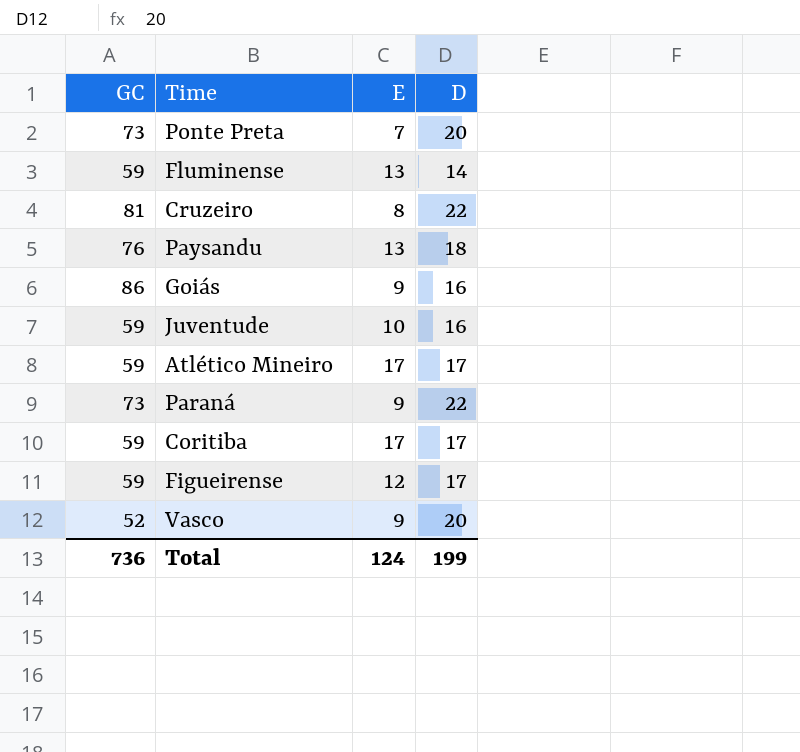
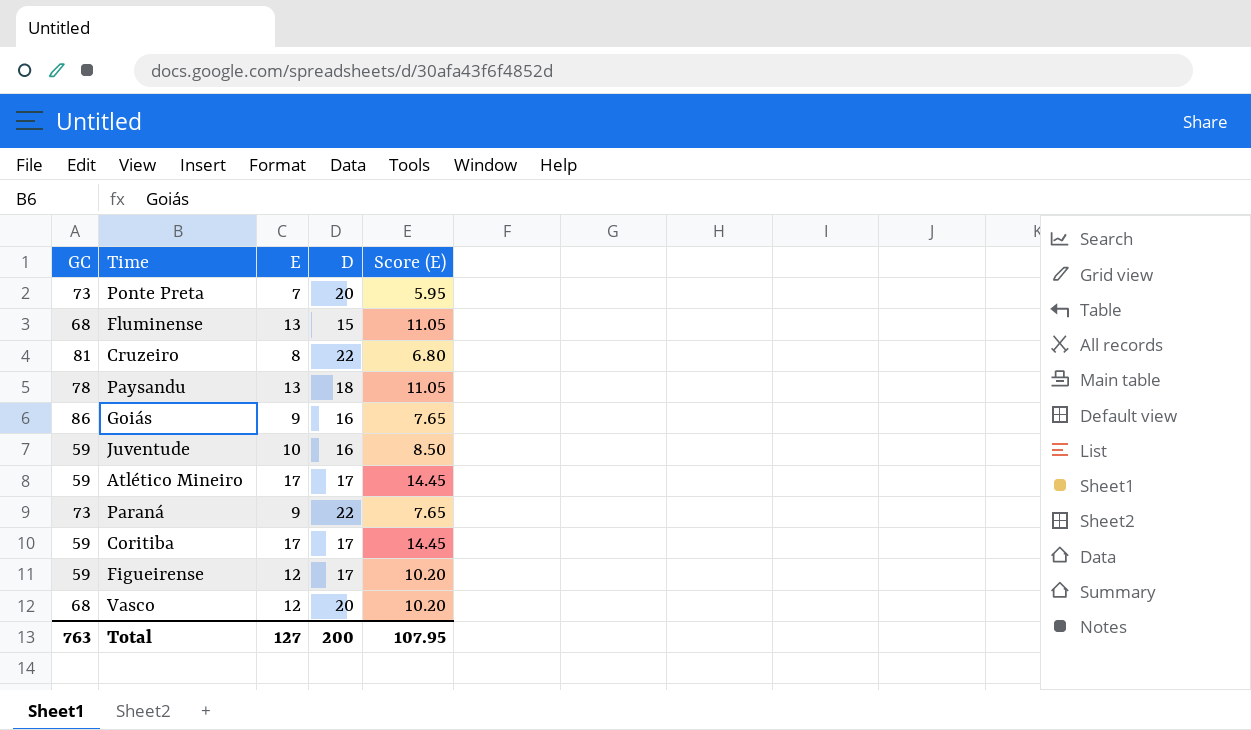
column Score (E) | formula: none -> [E] * 0.85
Fluminense | GC: 59 -> 68
Fluminense | D: 14 -> 15
Paysandu | GC: 76 -> 78
Vasco | GC: 52 -> 68
Vasco | E: 9 -> 12
Total | GC: 736 -> 763
Total | E: 124 -> 127
Total | D: 199 -> 200

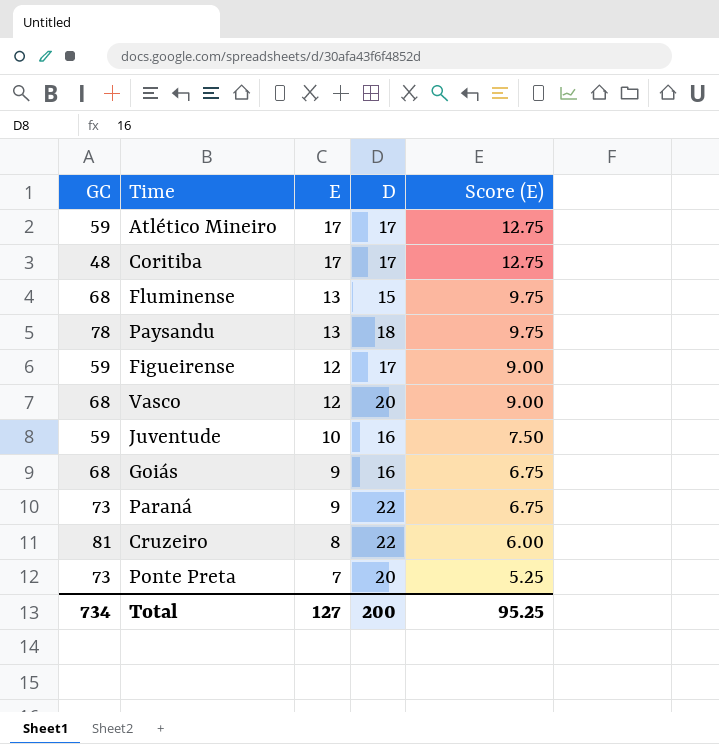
row order: none -> E descending
column Score (E) | formula: [E] * 0.85 -> [E] * 0.75
Coritiba | GC: 59 -> 48
Goiás | GC: 86 -> 68
Total | GC: 763 -> 734
Total | Score (E): 107.95 -> 95.25

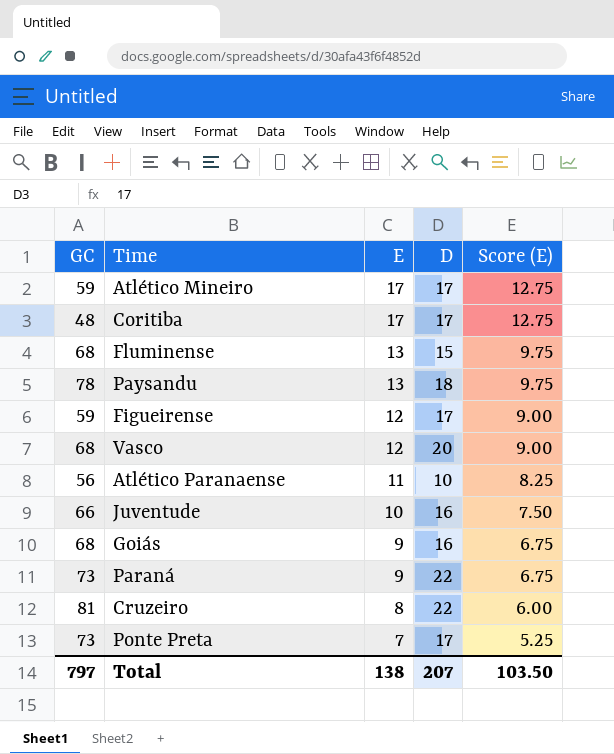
row Atlético Paranaense: none -> 56 | 11 | 10 | 8.25
Juventude | GC: 59 -> 66
Ponte Preta | D: 20 -> 17
Total | GC: 734 -> 797
Total | E: 127 -> 138
Total | D: 200 -> 207
Total | Score (E): 95.25 -> 103.50

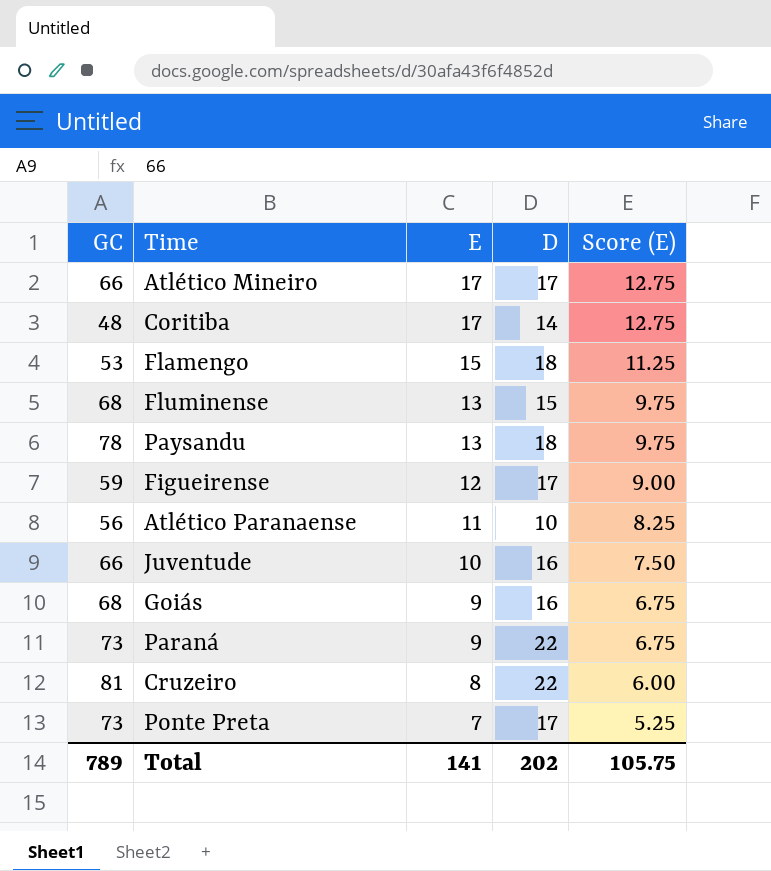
row Vasco: 68 | 12 | 20 | 9.00 -> none
Atlético Mineiro | GC: 59 -> 66
Coritiba | D: 17 -> 14
row Flamengo: none -> 53 | 15 | 18 | 11.25
Total | GC: 797 -> 789
Total | E: 138 -> 141
Total | D: 207 -> 202
Total | Score (E): 103.50 -> 105.75

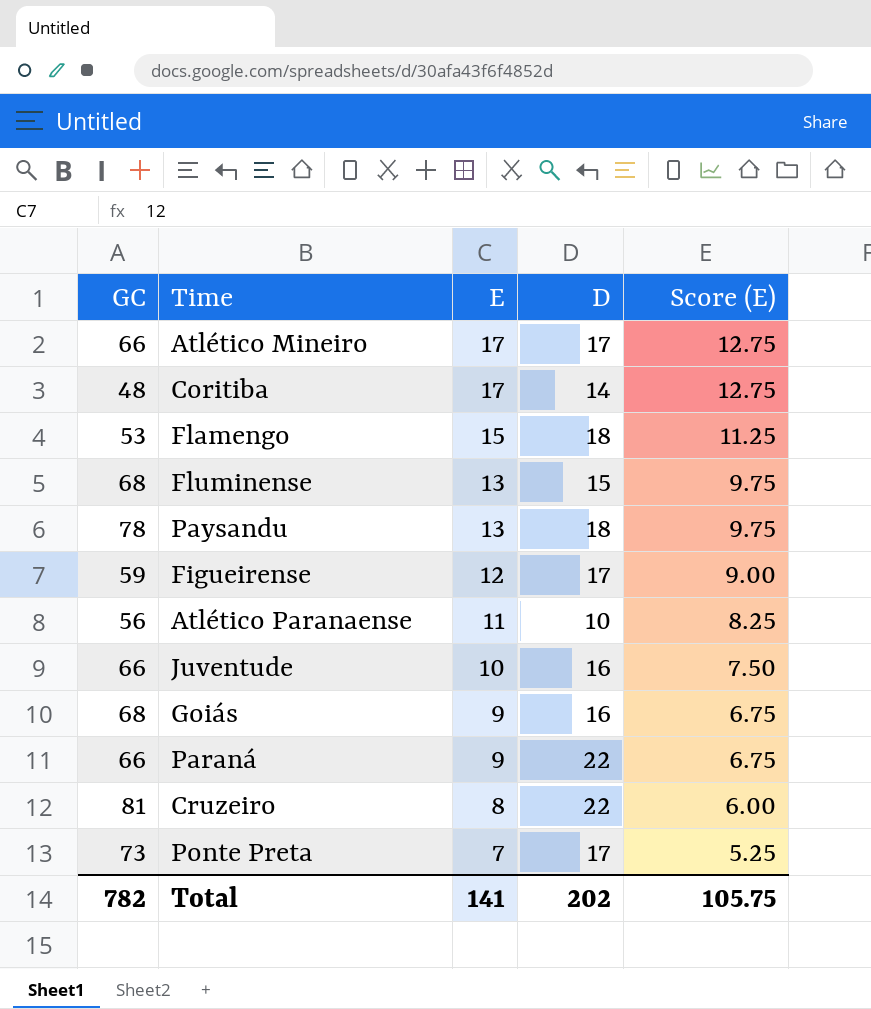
Paraná | GC: 73 -> 66
Total | GC: 789 -> 782

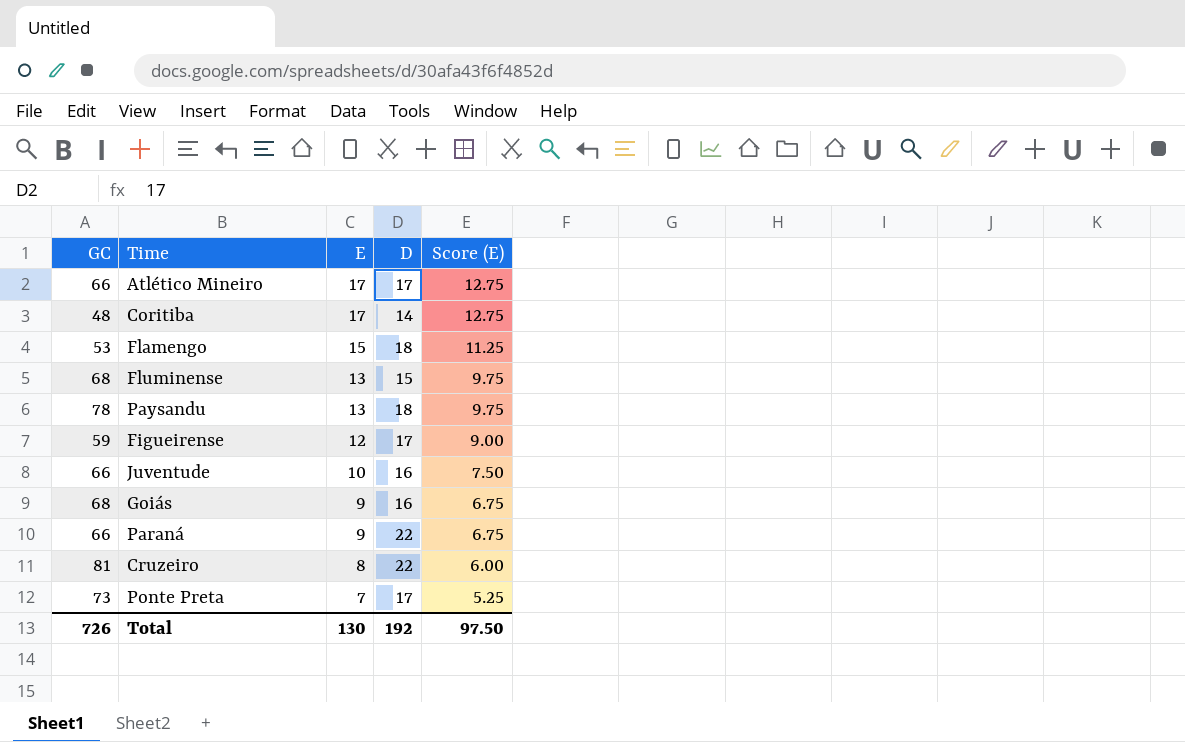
row Atlético Paranaense: 56 | 11 | 10 | 8.25 -> none
Total | GC: 782 -> 726
Total | E: 141 -> 130
Total | D: 202 -> 192
Total | Score (E): 105.75 -> 97.50

